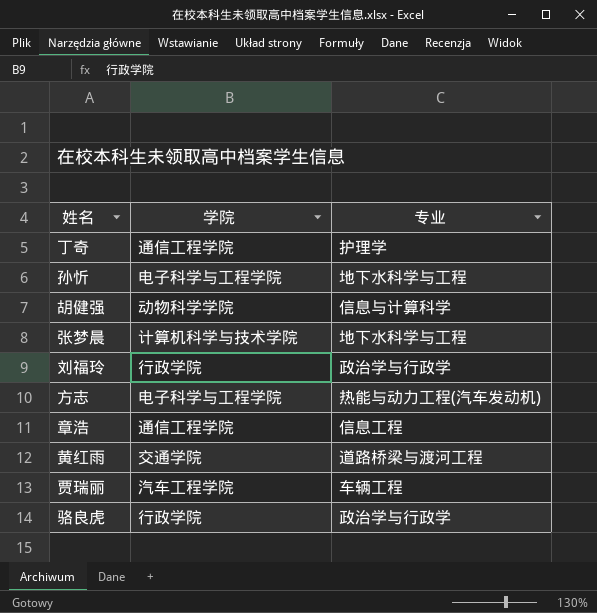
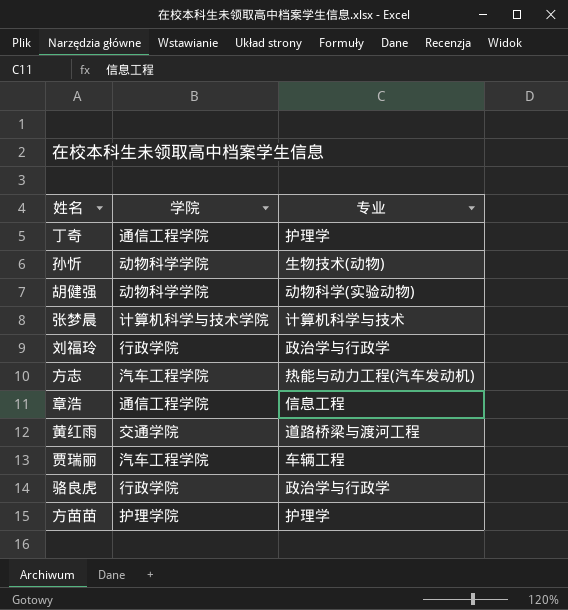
孙忻 | 学院: 电子科学与工程学院 -> 动物科学学院
孙忻 | 专业: 地下水科学与工程 -> 生物技术(动物)
胡健强 | 专业: 信息与计算科学 -> 动物科学(实验动物)
张梦晨 | 专业: 地下水科学与工程 -> 计算机科学与技术
方志 | 学院: 电子科学与工程学院 -> 汽车工程学院
row 方苗苗: none -> 护理学院 | 护理学

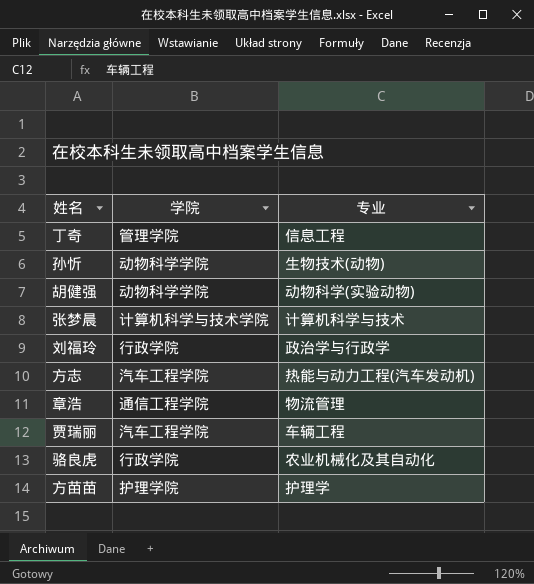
row 黄红雨: 交通学院 | 道路桥梁与渡河工程 -> none
丁奇 | 学院: 通信工程学院 -> 管理学院
丁奇 | 专业: 护理学 -> 信息工程
章浩 | 专业: 信息工程 -> 物流管理
骆良虎 | 专业: 政治学与行政学 -> 农业机械化及其自动化

